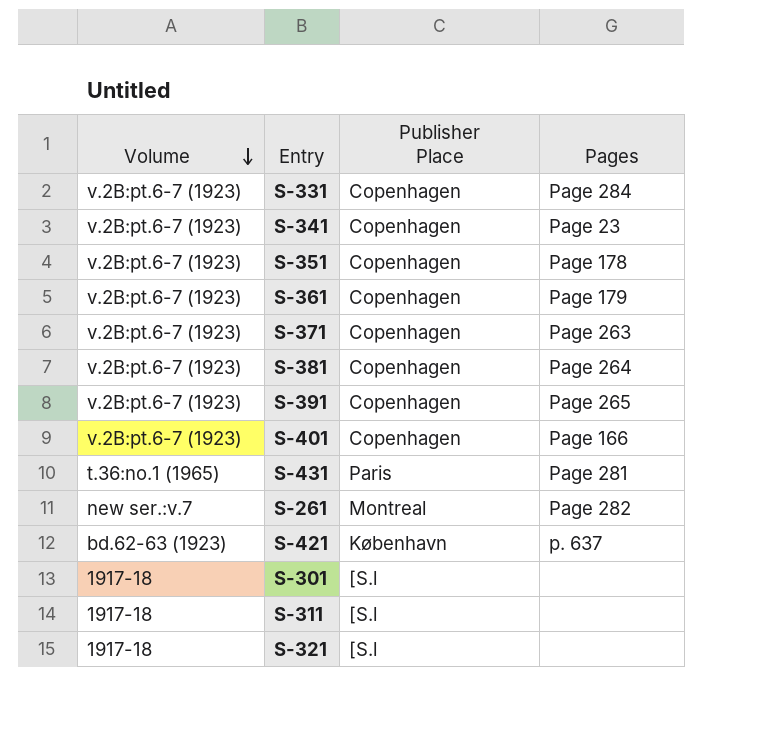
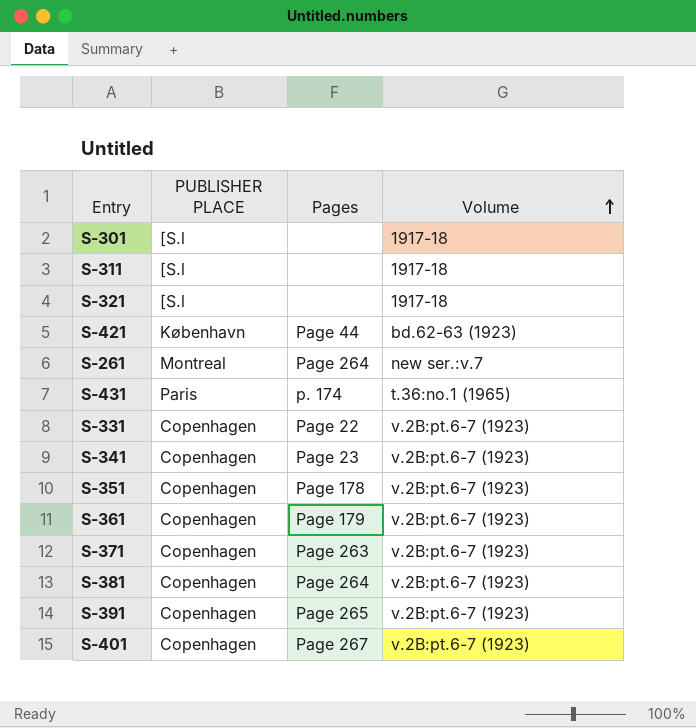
row order: Volume descending -> Volume ascending
column name: Publisher Place -> PUBLISHER PLACE
column Volume | position: 1 -> 4
S-421 | Pages: p. 637 -> Page 44
S-261 | Pages: Page 282 -> Page 264
S-431 | Pages: Page 281 -> p. 174
S-331 | Pages: Page 284 -> Page 22
S-401 | Pages: Page 166 -> Page 267

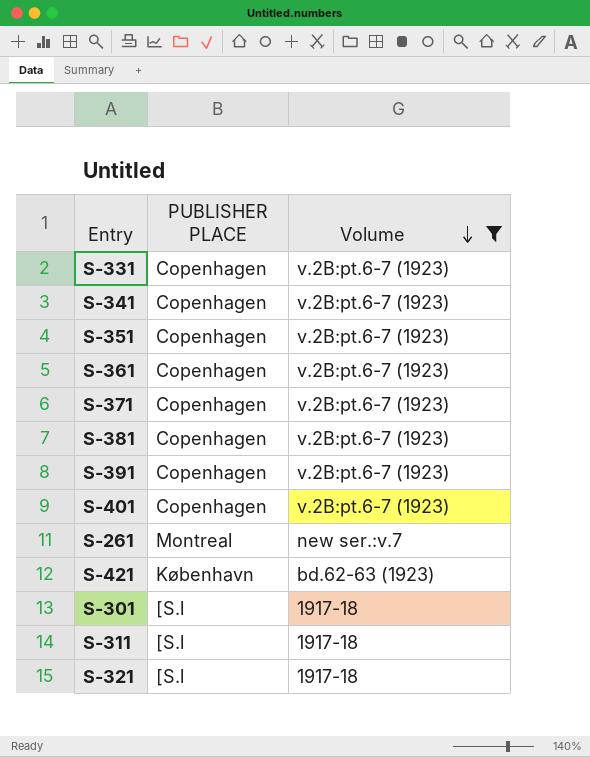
filter: none -> Volume != t.36:no.1 (1965)
row order: Volume ascending -> Volume descending
column Pages | position: 3 -> none

